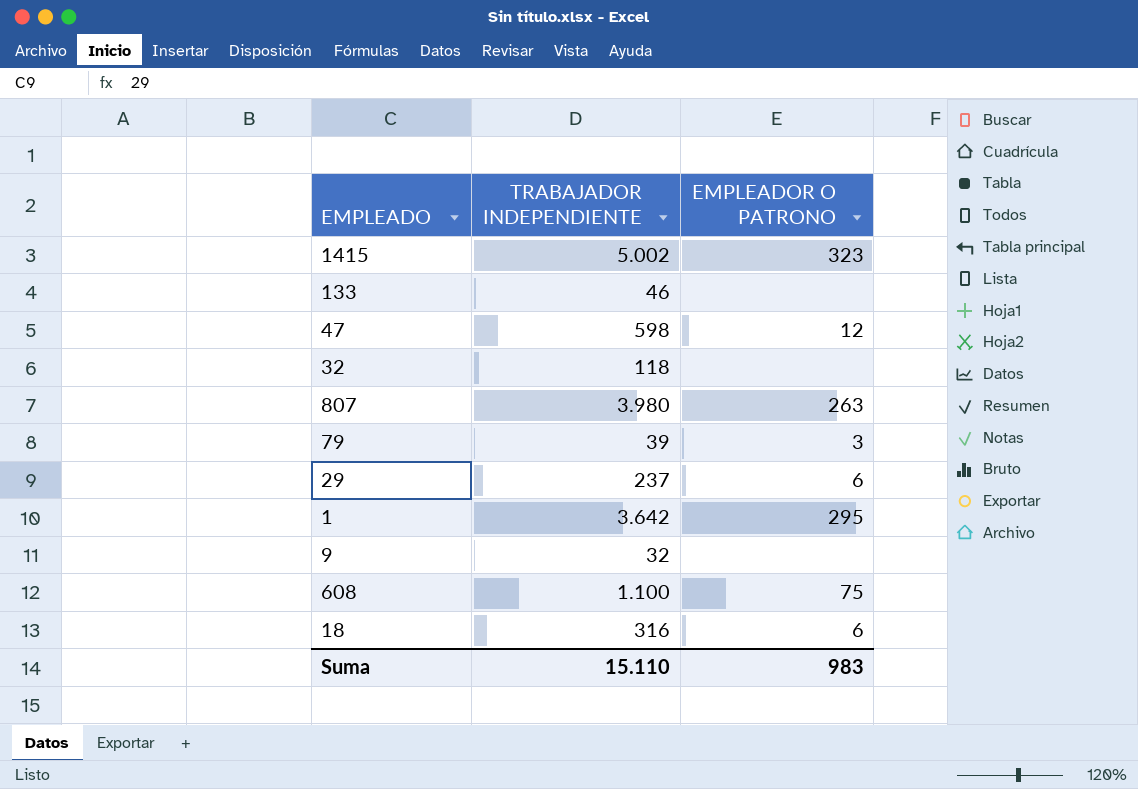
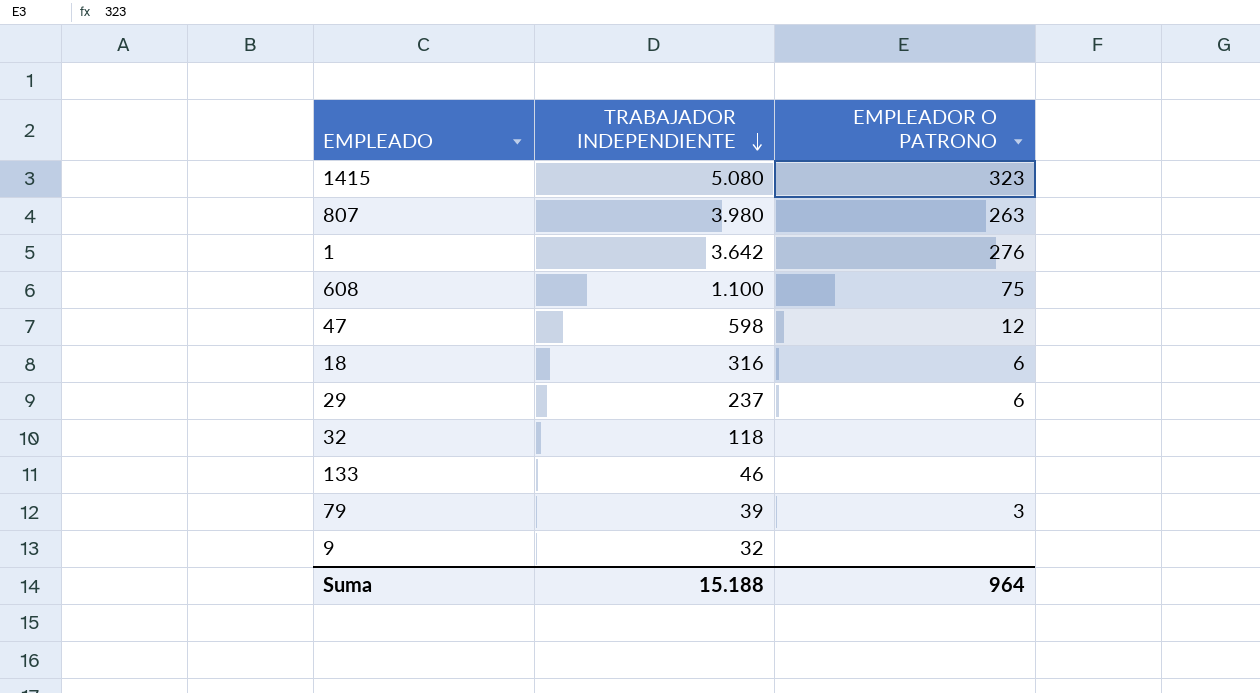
row order: none -> TRABAJADOR INDEPENDIENTE descending
1415 | TRABAJADOR INDEPENDIENTE: 5.002 -> 5.080
1 | EMPLEADOR O PATRONO: 295 -> 276
Suma | TRABAJADOR INDEPENDIENTE: 15.110 -> 15.188
Suma | EMPLEADOR O PATRONO: 983 -> 964

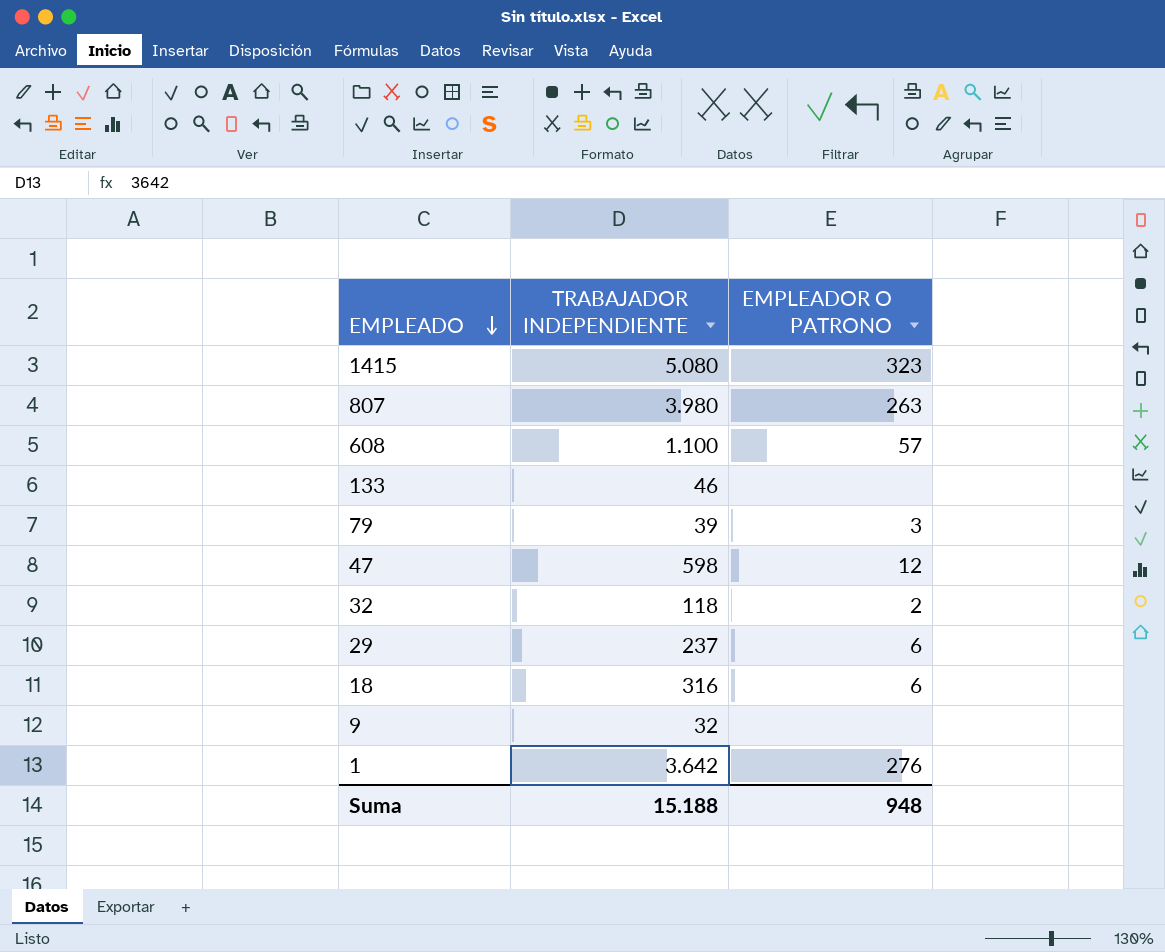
row order: TRABAJADOR INDEPENDIENTE descending -> EMPLEADO descending
608 | EMPLEADOR O PATRONO: 75 -> 57
32 | EMPLEADOR O PATRONO: none -> 2
Suma | EMPLEADOR O PATRONO: 964 -> 948

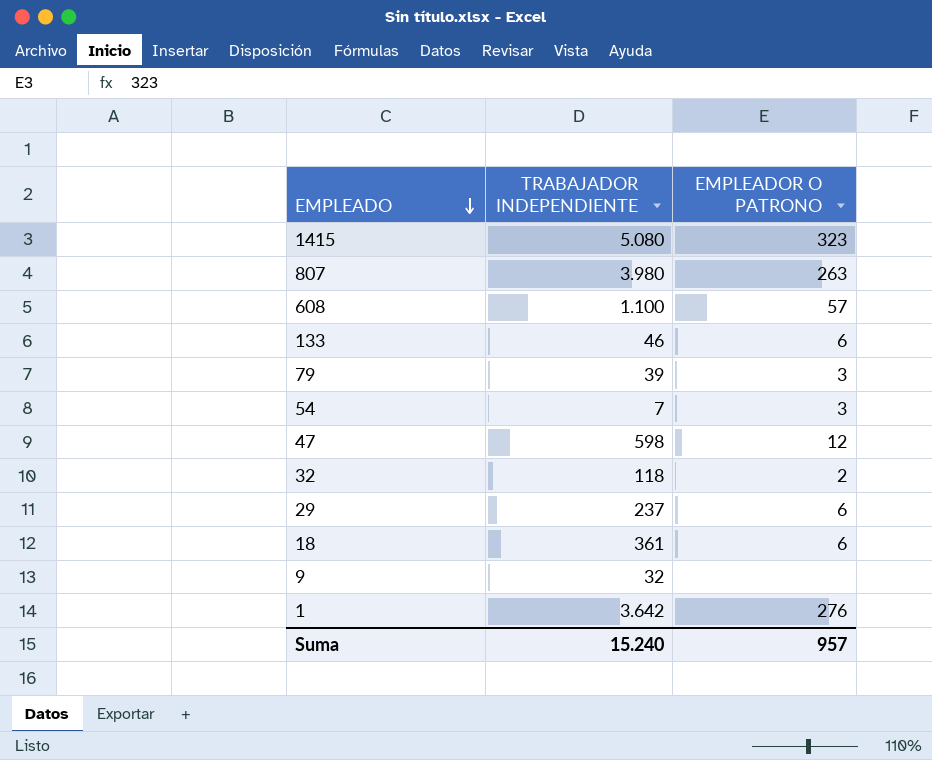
133 | EMPLEADOR O PATRONO: none -> 6
row 54: none -> 7 | 3
18 | TRABAJADOR INDEPENDIENTE: 316 -> 361
Suma | TRABAJADOR INDEPENDIENTE: 15.188 -> 15.240
Suma | EMPLEADOR O PATRONO: 948 -> 957

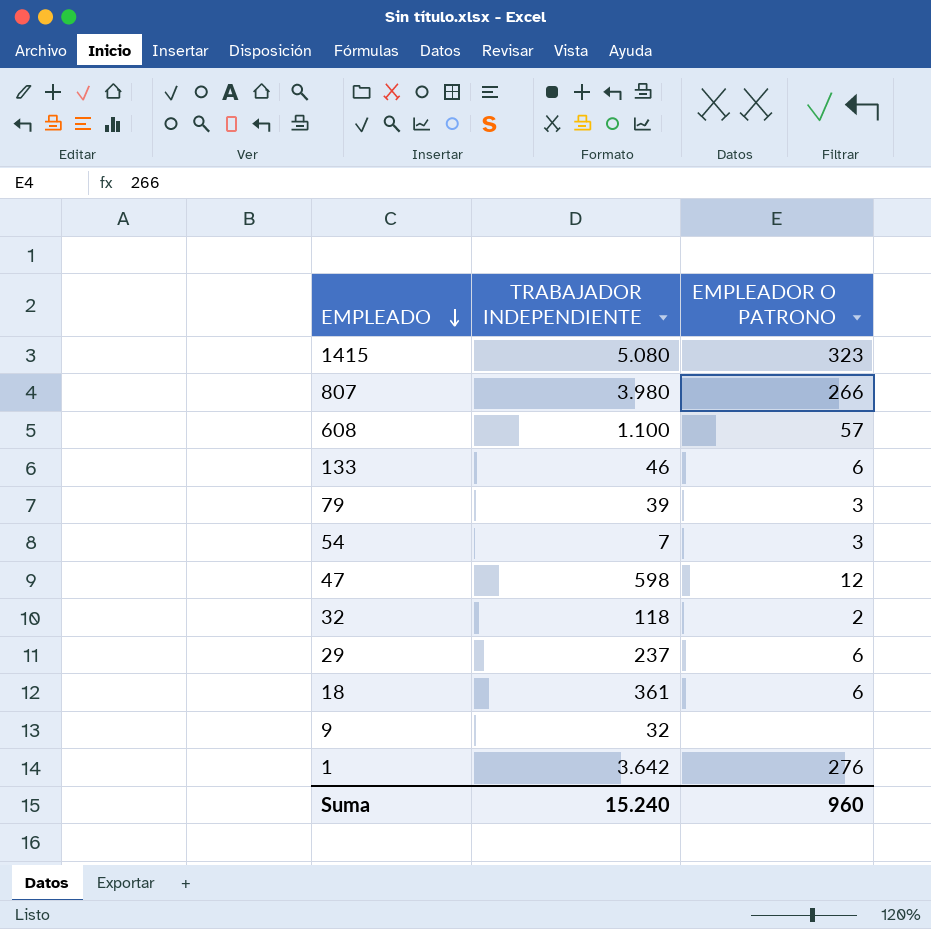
807 | EMPLEADOR O PATRONO: 263 -> 266
Suma | EMPLEADOR O PATRONO: 957 -> 960

